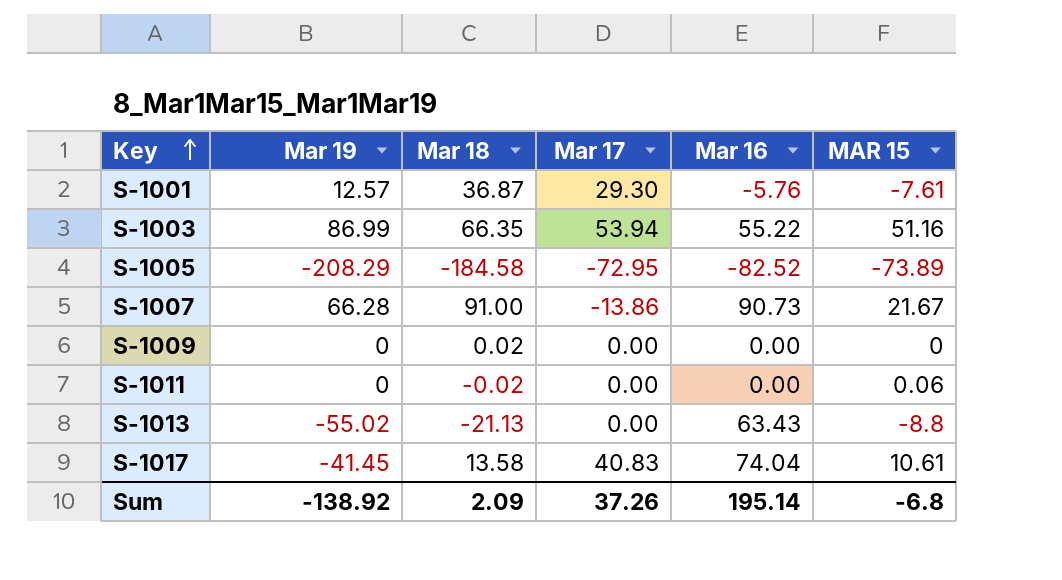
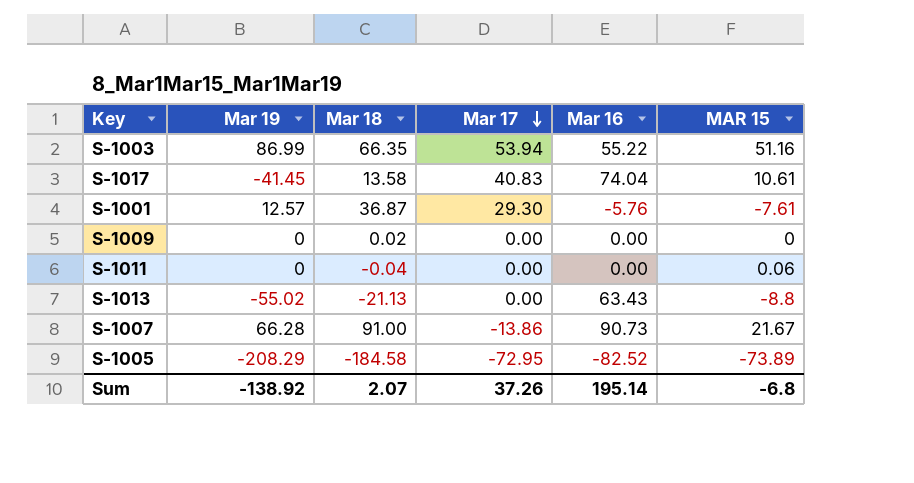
row order: Key ascending -> Mar 17 descending
S-1011 | Mar 18: -0.02 -> -0.04
Sum | Mar 18: 2.09 -> 2.07

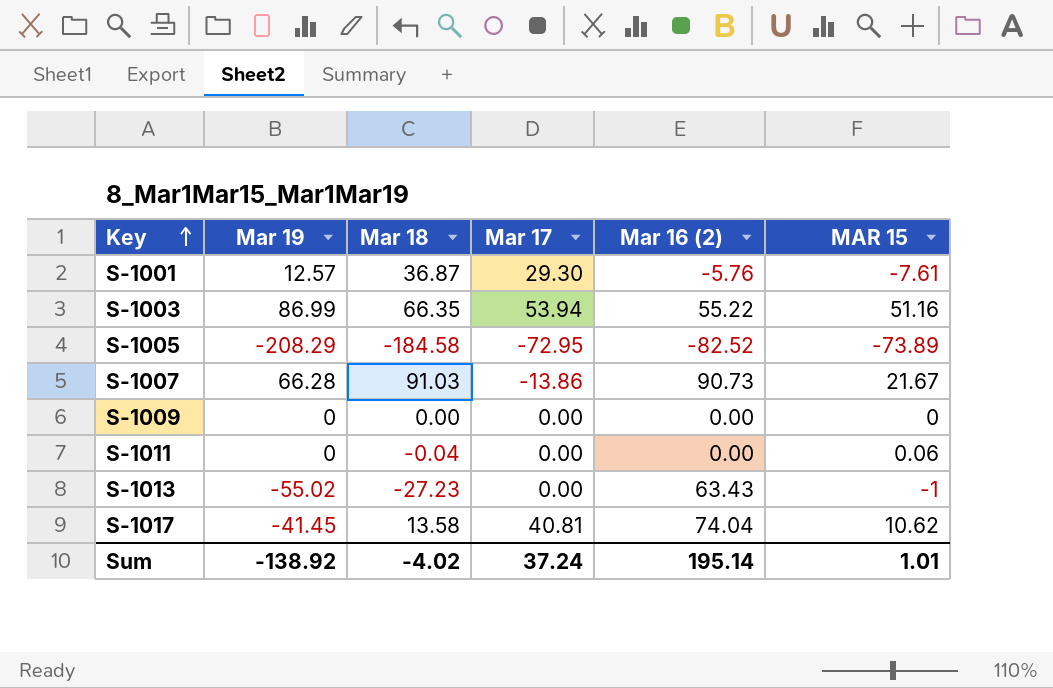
row order: Mar 17 descending -> Key ascending
column name: Mar 16 -> Mar 16 (2)
S-1007 | Mar 18: 91.00 -> 91.03
S-1009 | Mar 18: 0.02 -> 0.00
S-1013 | Mar 18: -21.13 -> -27.23
S-1013 | MAR 15: -8.8 -> -1
S-1017 | Mar 17: 40.83 -> 40.81
S-1017 | MAR 15: 10.61 -> 10.62
Sum | Mar 18: 2.07 -> -4.02
Sum | Mar 17: 37.26 -> 37.24
Sum | MAR 15: -6.8 -> 1.01

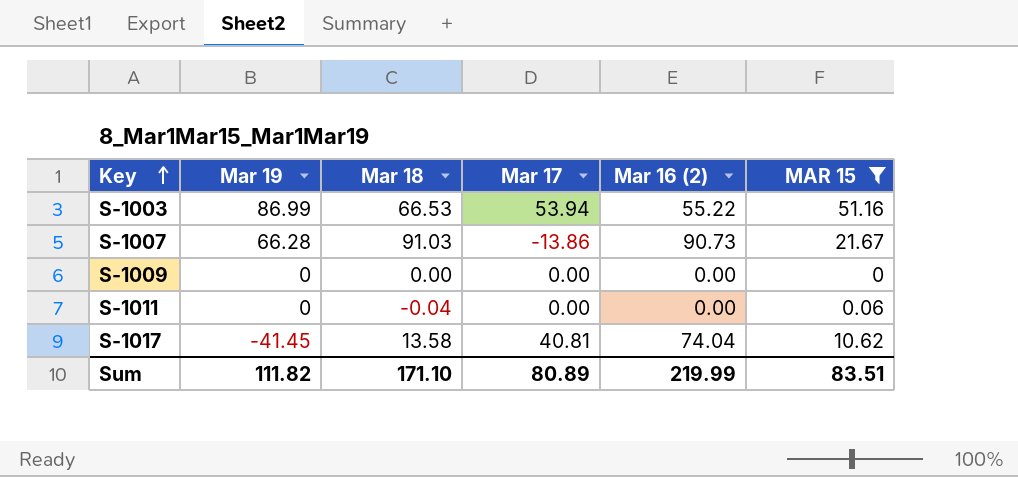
filter: none -> MAR 15 >= 0
S-1003 | Mar 18: 66.35 -> 66.53
Sum | Mar 19: -138.92 -> 111.82
Sum | Mar 18: -4.02 -> 171.10
Sum | Mar 17: 37.24 -> 80.89
Sum | Mar 16 (2): 195.14 -> 219.99
Sum | MAR 15: 1.01 -> 83.51

